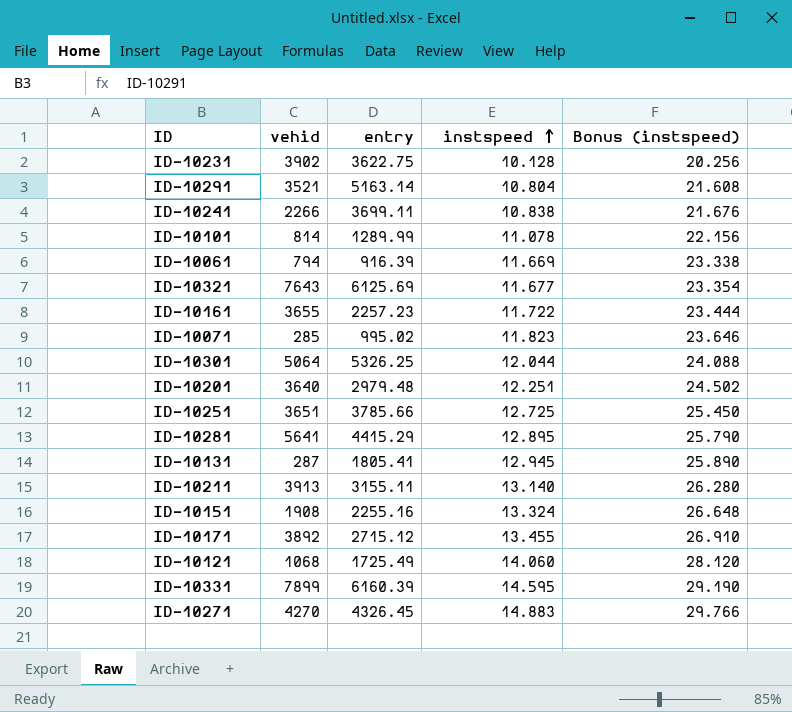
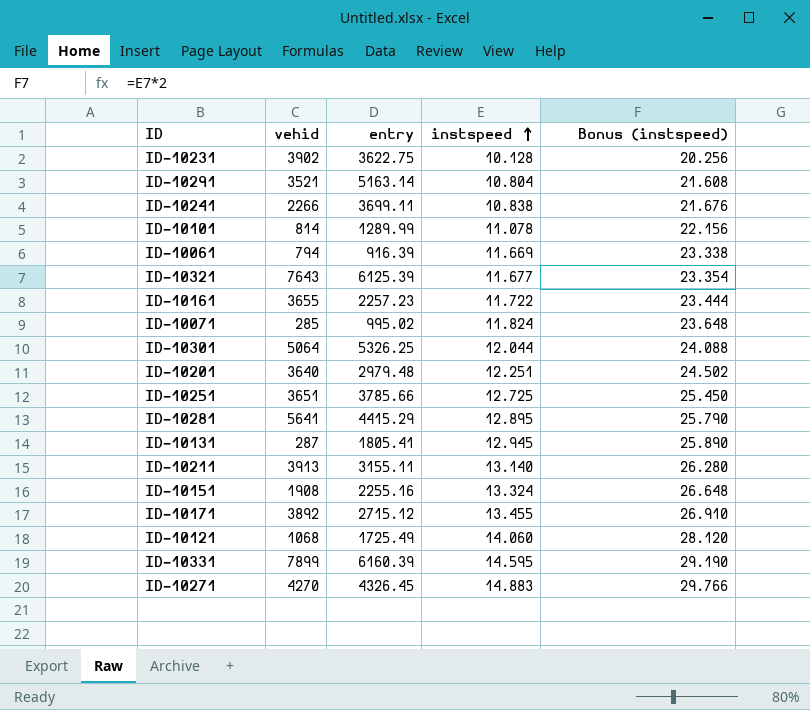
ID-10321 | entry: 6125.69 -> 6125.39
ID-10071 | instspeed: 11.823 -> 11.824
ID-10071 | Bonus (instspeed): 23.646 -> 23.648

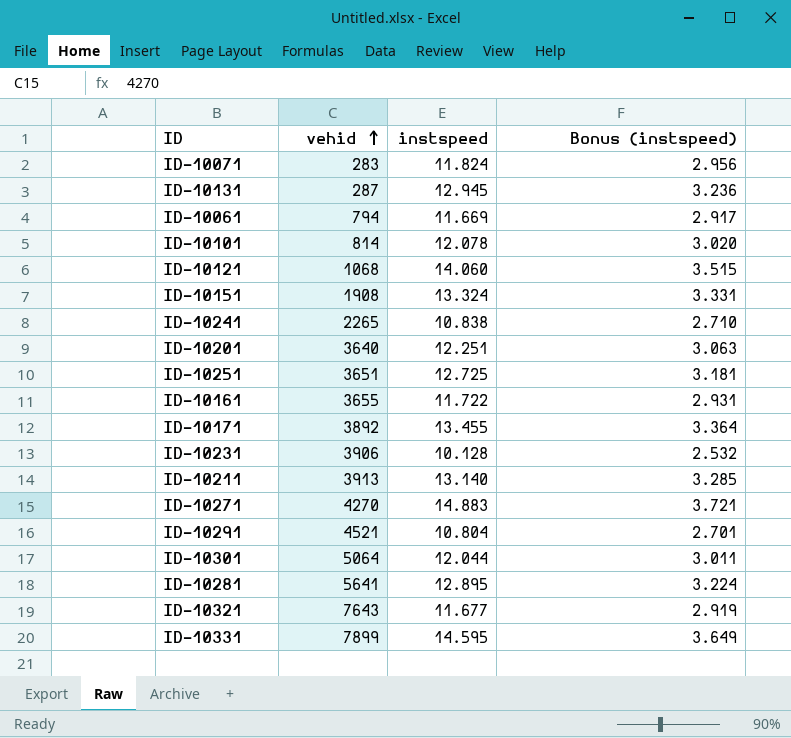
row order: instspeed ascending -> vehid ascending
column entry | position: 3 -> none
column Bonus (instspeed) | formula: [instspeed] * 2 -> [instspeed] * 0.25
ID-10071 | vehid: 285 -> 283
ID-10101 | instspeed: 11.078 -> 12.078
ID-10241 | vehid: 2266 -> 2265
ID-10231 | vehid: 3902 -> 3906
ID-10291 | vehid: 3521 -> 4521

